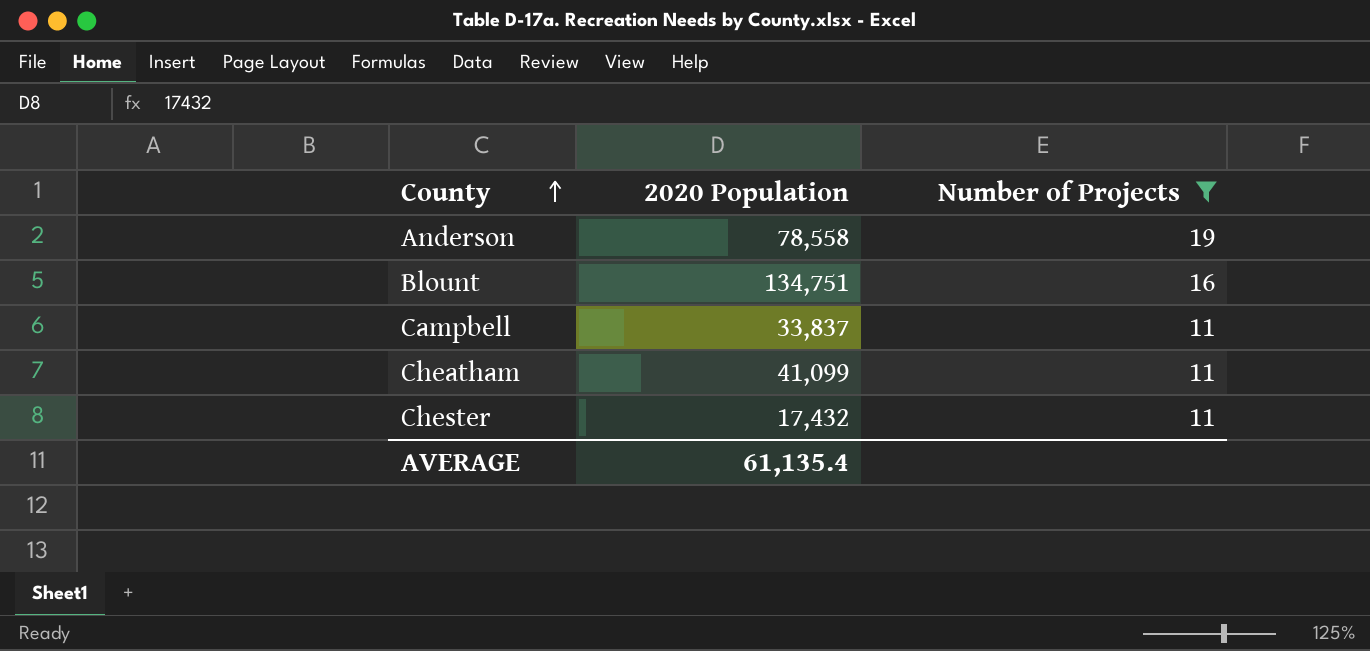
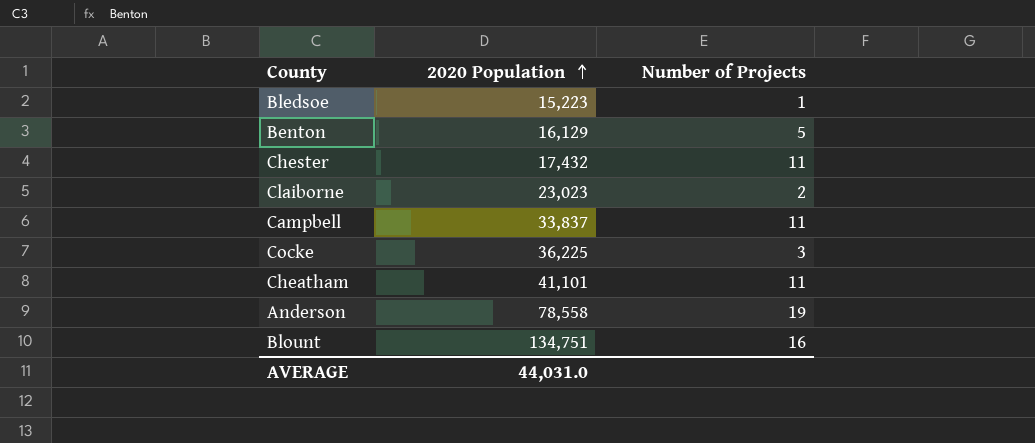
filter: Number of Projects >= 11 -> none
row order: County ascending -> 2020 Population ascending
Cheatham | 2020 Population: 41,099 -> 41,101
AVERAGE | 2020 Population: 61,135.4 -> 44,031.0

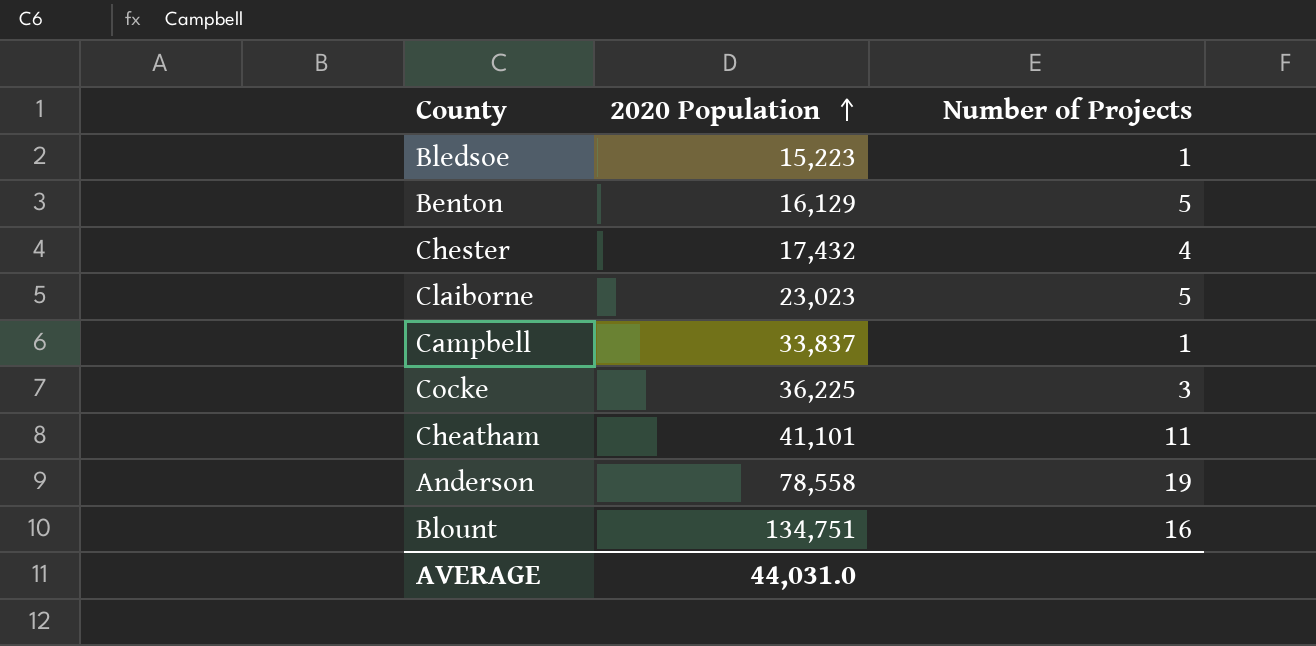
Chester | Number of Projects: 11 -> 4
Claiborne | Number of Projects: 2 -> 5
Campbell | Number of Projects: 11 -> 1

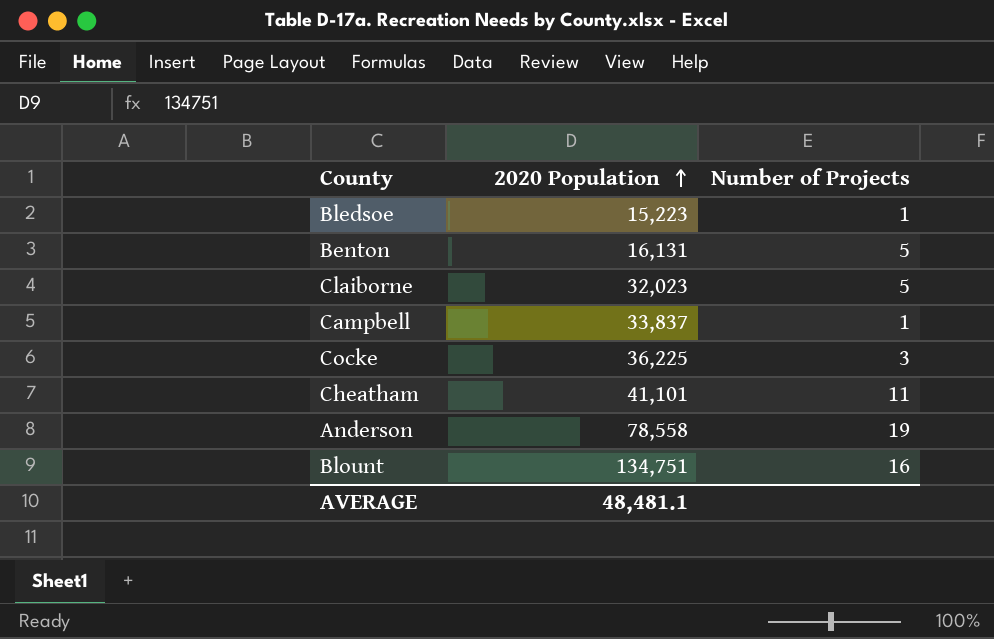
row Chester: 17,432 | 4 -> none
Benton | 2020 Population: 16,129 -> 16,131
Claiborne | 2020 Population: 23,023 -> 32,023
AVERAGE | 2020 Population: 44,031.0 -> 48,481.1

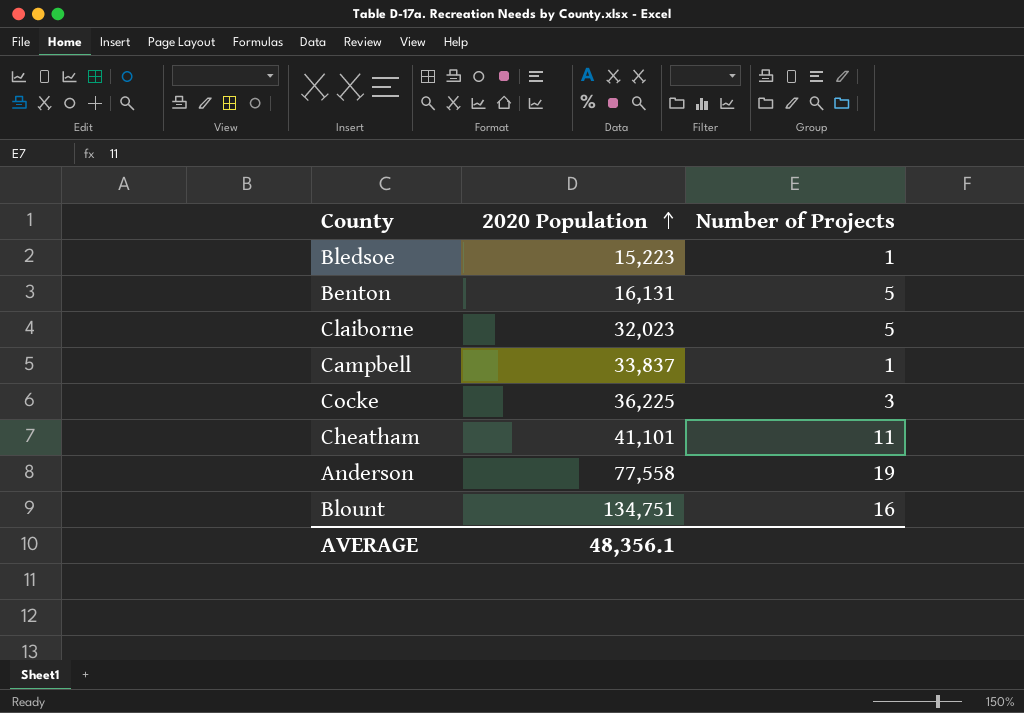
Anderson | 2020 Population: 78,558 -> 77,558
AVERAGE | 2020 Population: 48,481.1 -> 48,356.1

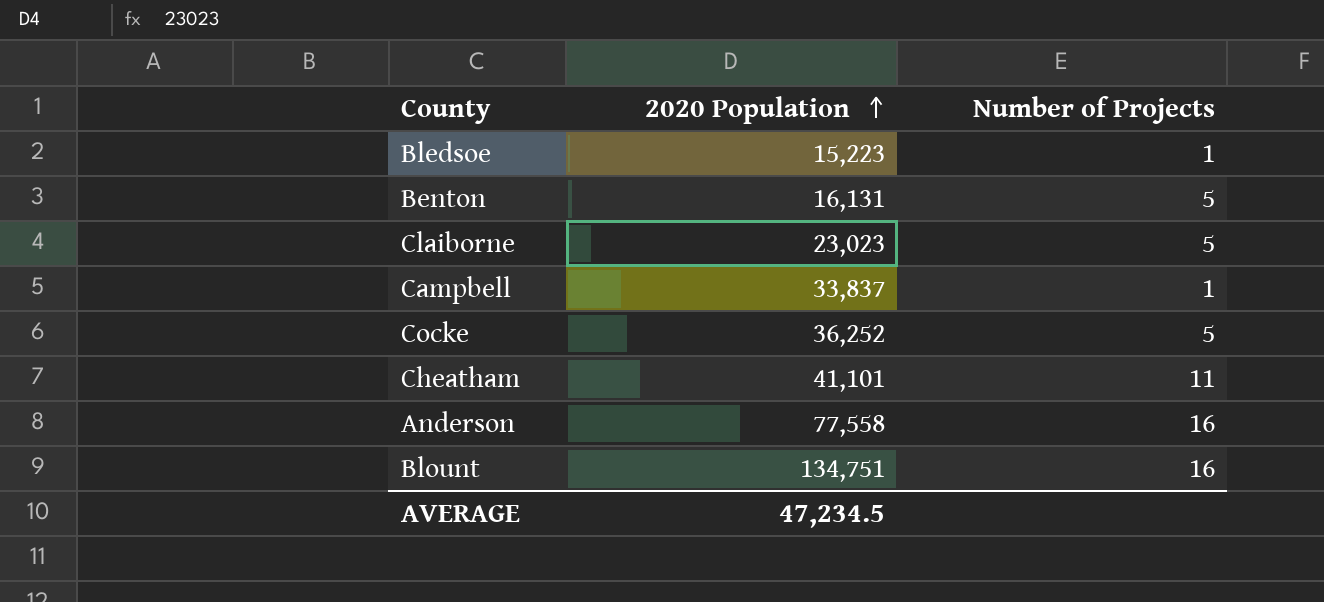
Claiborne | 2020 Population: 32,023 -> 23,023
Cocke | 2020 Population: 36,225 -> 36,252
Cocke | Number of Projects: 3 -> 5
Anderson | Number of Projects: 19 -> 16
AVERAGE | 2020 Population: 48,356.1 -> 47,234.5

